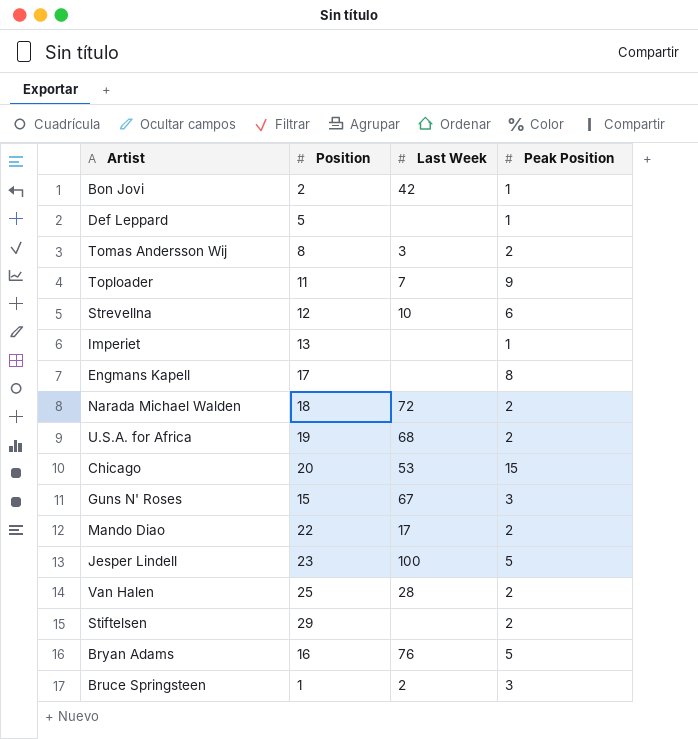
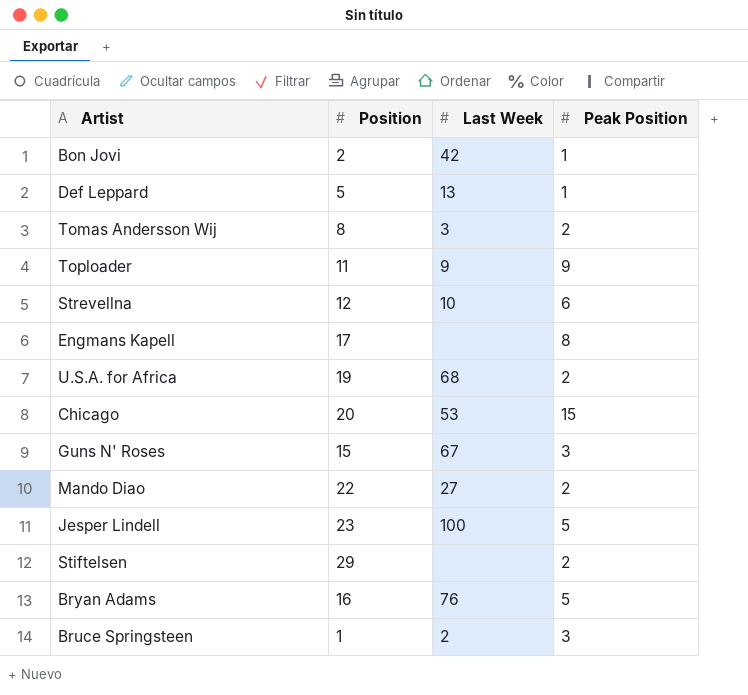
row Imperiet: 13 | none | 1 -> none
row Narada Michael Walden: 18 | 72 | 2 -> none
row Van Halen: 25 | 28 | 2 -> none
Def Leppard | Last Week: none -> 13
Toploader | Last Week: 7 -> 9
Mando Diao | Last Week: 17 -> 27

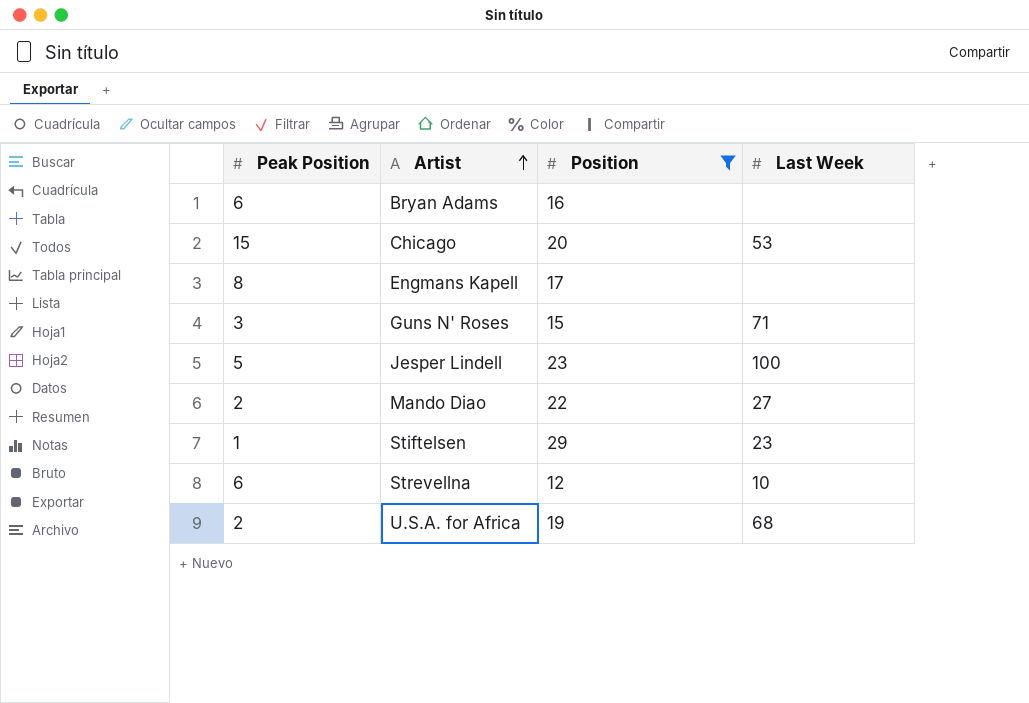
filter: none -> Position >= 12
row order: none -> Artist ascending
column Peak Position | position: 4 -> 1
Bryan Adams | Peak Position: 5 -> 6
Bryan Adams | Last Week: 76 -> none
Guns N' Roses | Last Week: 67 -> 71
Stiftelsen | Peak Position: 2 -> 1
Stiftelsen | Last Week: none -> 23

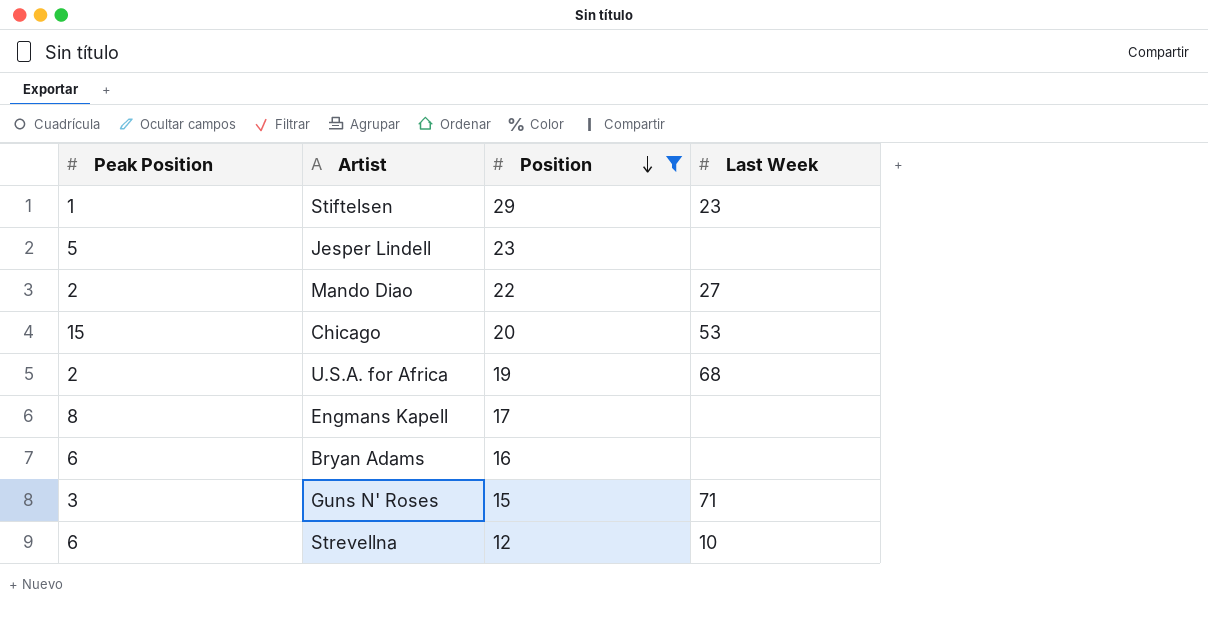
row order: Artist ascending -> Position descending
Jesper Lindell | Last Week: 100 -> none

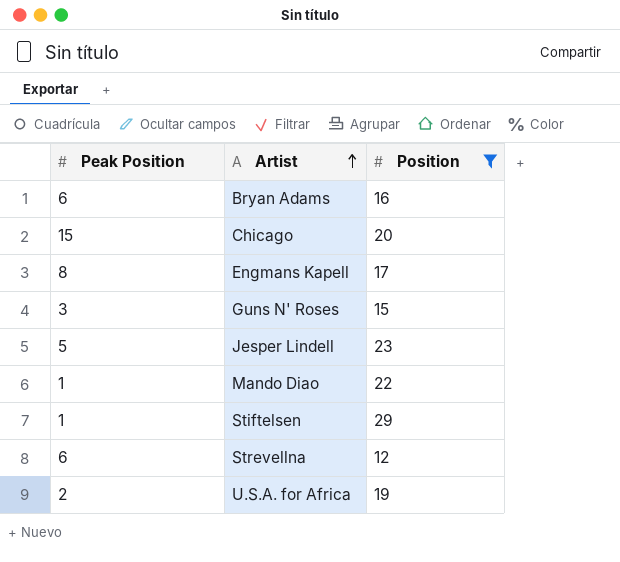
row order: Position descending -> Artist ascending
column Last Week | position: 4 -> none
Mando Diao | Peak Position: 2 -> 1

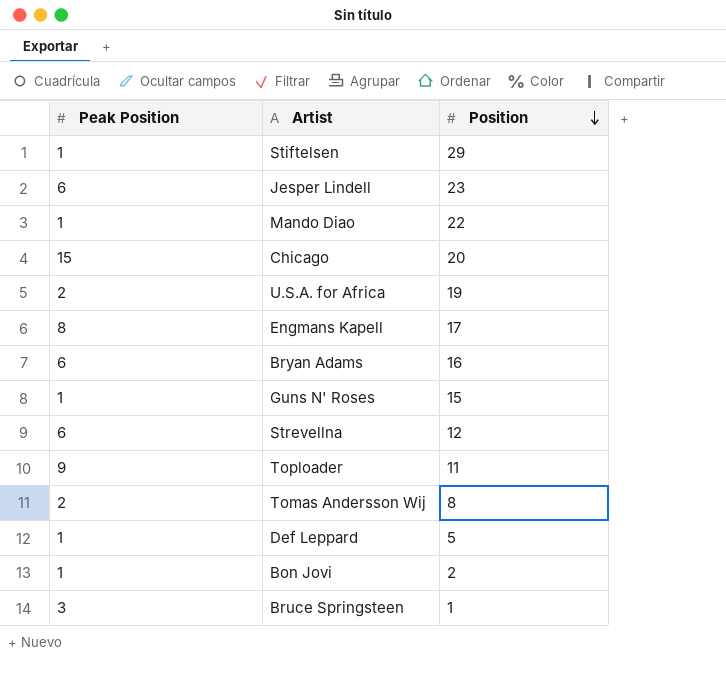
filter: Position >= 12 -> none
row order: Artist ascending -> Position descending
Jesper Lindell | Peak Position: 5 -> 6
Guns N' Roses | Peak Position: 3 -> 1

